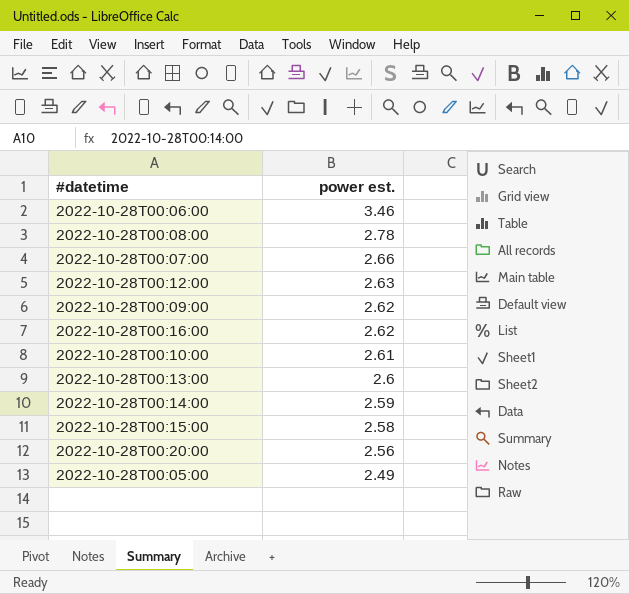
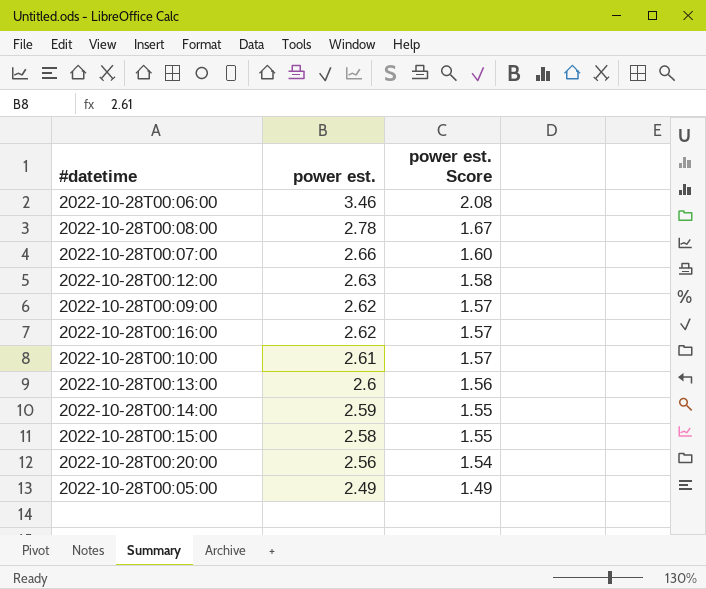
column power est. Score | formula: none -> [power est.] * 0.6

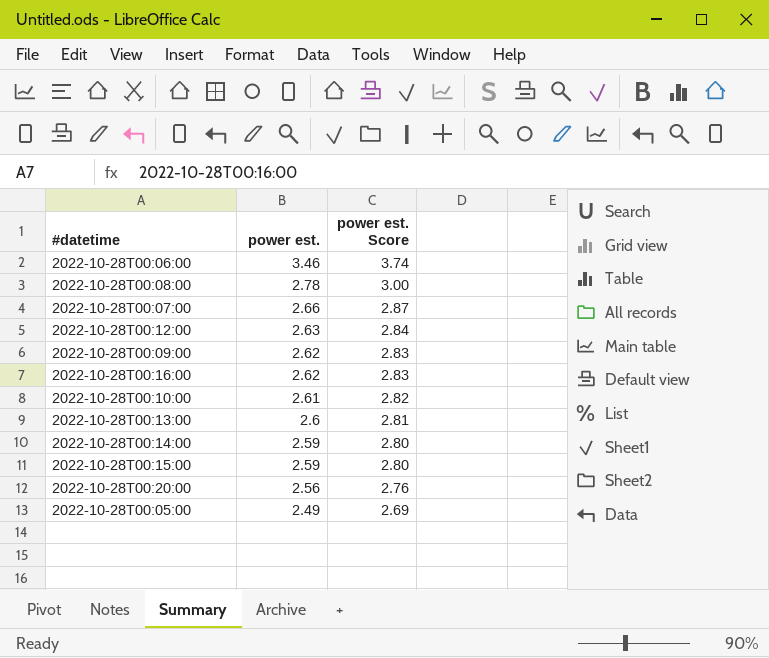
column power est. Score | formula: [power est.] * 0.6 -> [power est.] * 1.08
2022-10-28T00:15:00 | power est.: 2.58 -> 2.59

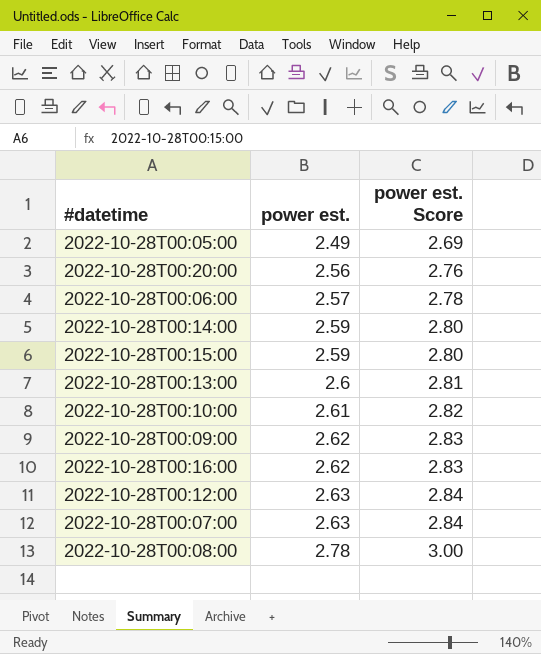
row order: power est. descending -> power est. ascending
2022-10-28T00:06:00 | power est.: 3.46 -> 2.57
2022-10-28T00:06:00 | power est. Score: 3.74 -> 2.78
2022-10-28T00:07:00 | power est.: 2.66 -> 2.63
2022-10-28T00:07:00 | power est. Score: 2.87 -> 2.84

